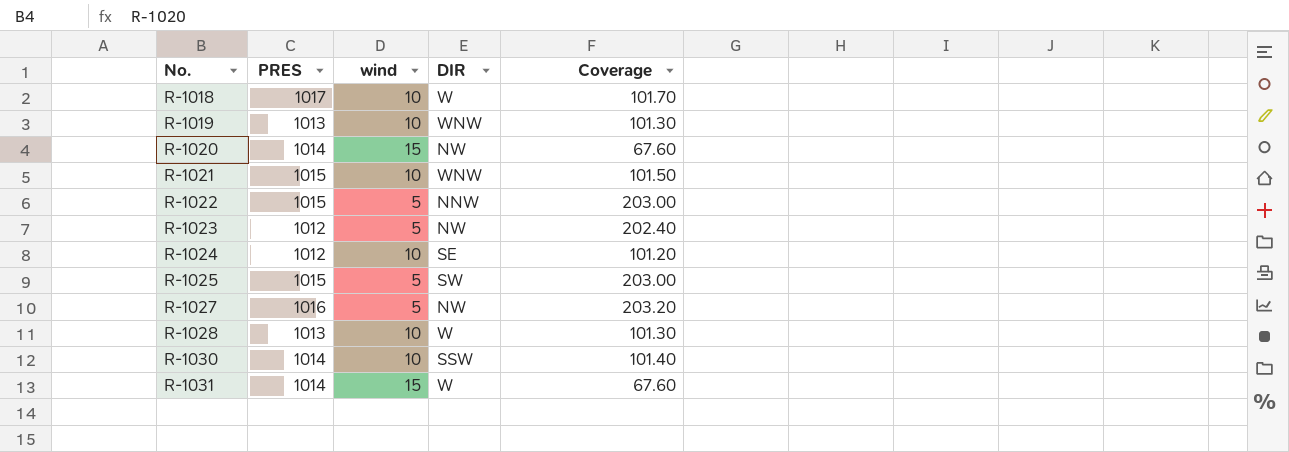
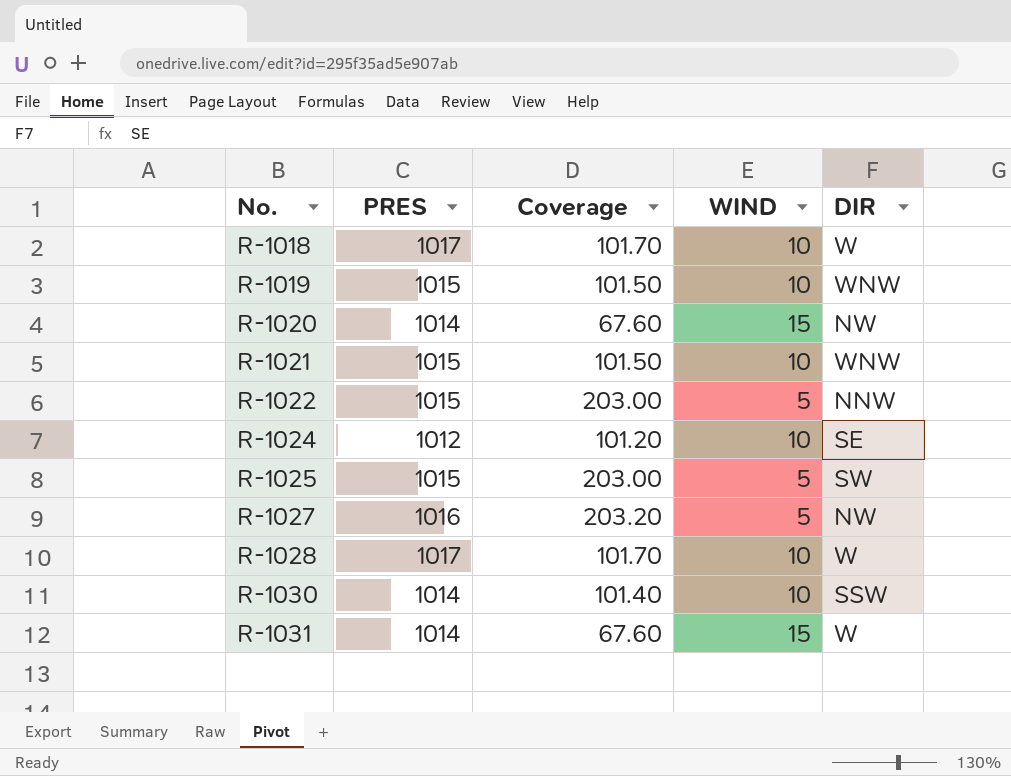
column Coverage | position: 5 -> 3
column name: wind -> WIND
row R-1023: 1012 | 5 | NW | 202.40 -> none
R-1019 | PRES: 1013 -> 1015
R-1019 | Coverage: 101.30 -> 101.50
R-1028 | PRES: 1013 -> 1017
R-1028 | Coverage: 101.30 -> 101.70

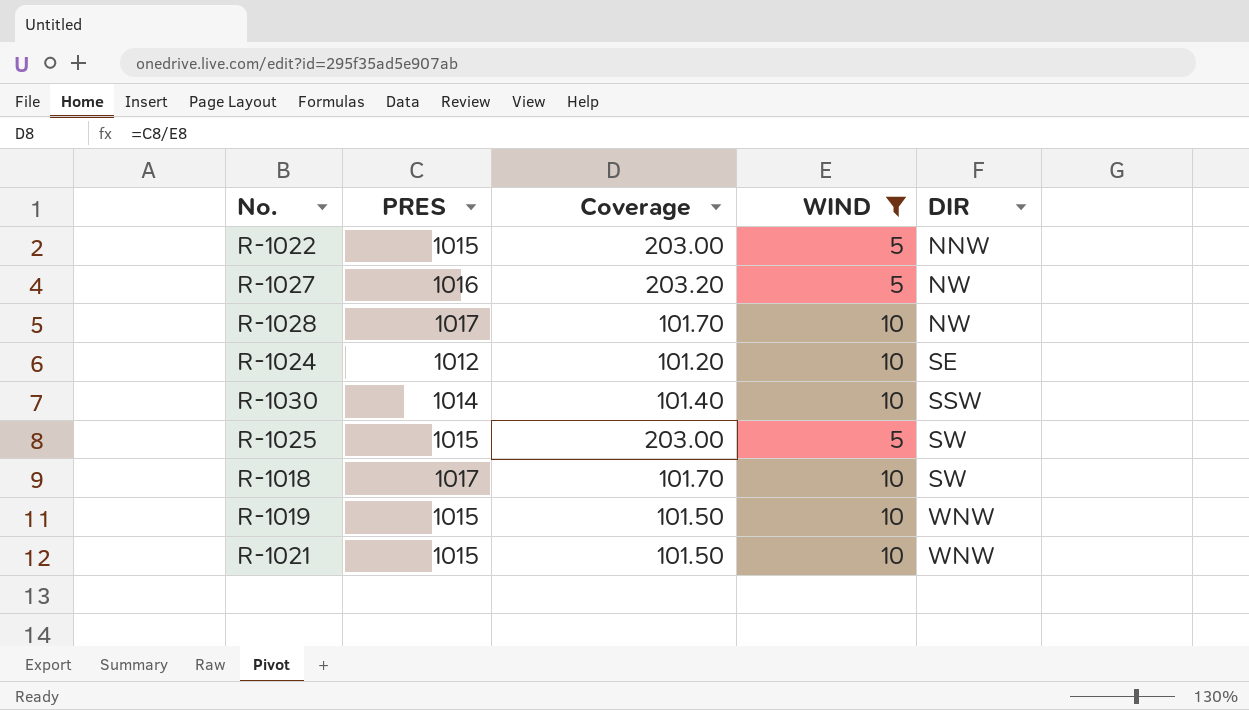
filter: none -> WIND != 15
row order: No. ascending -> DIR ascending
R-1028 | DIR: W -> NW
R-1018 | DIR: W -> SW

